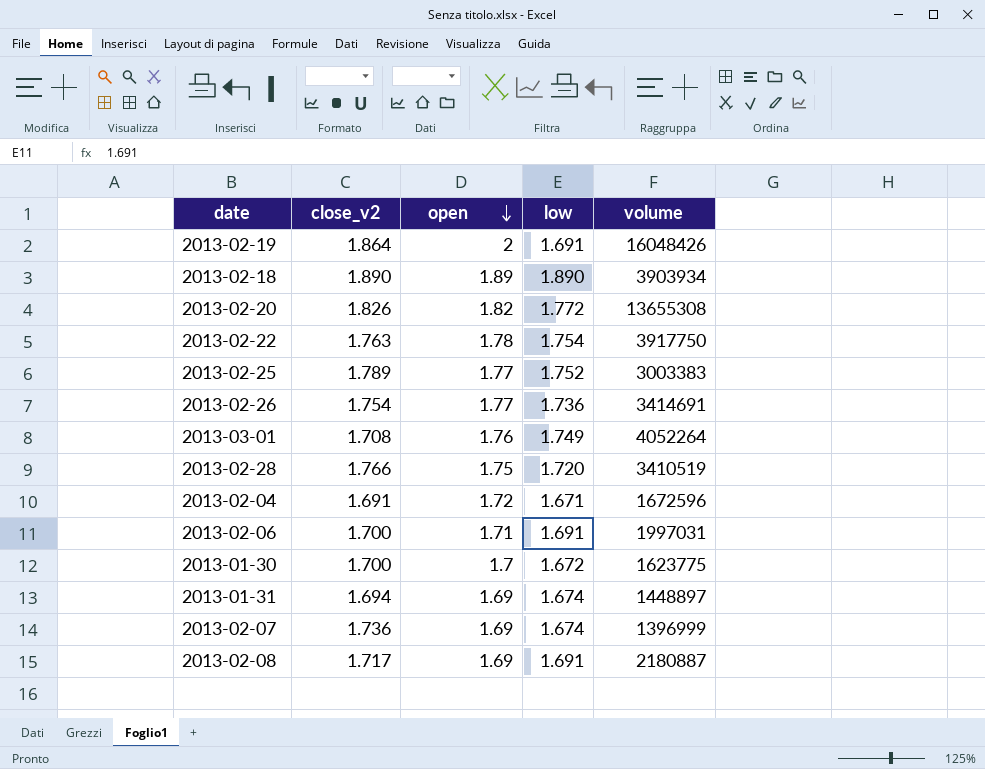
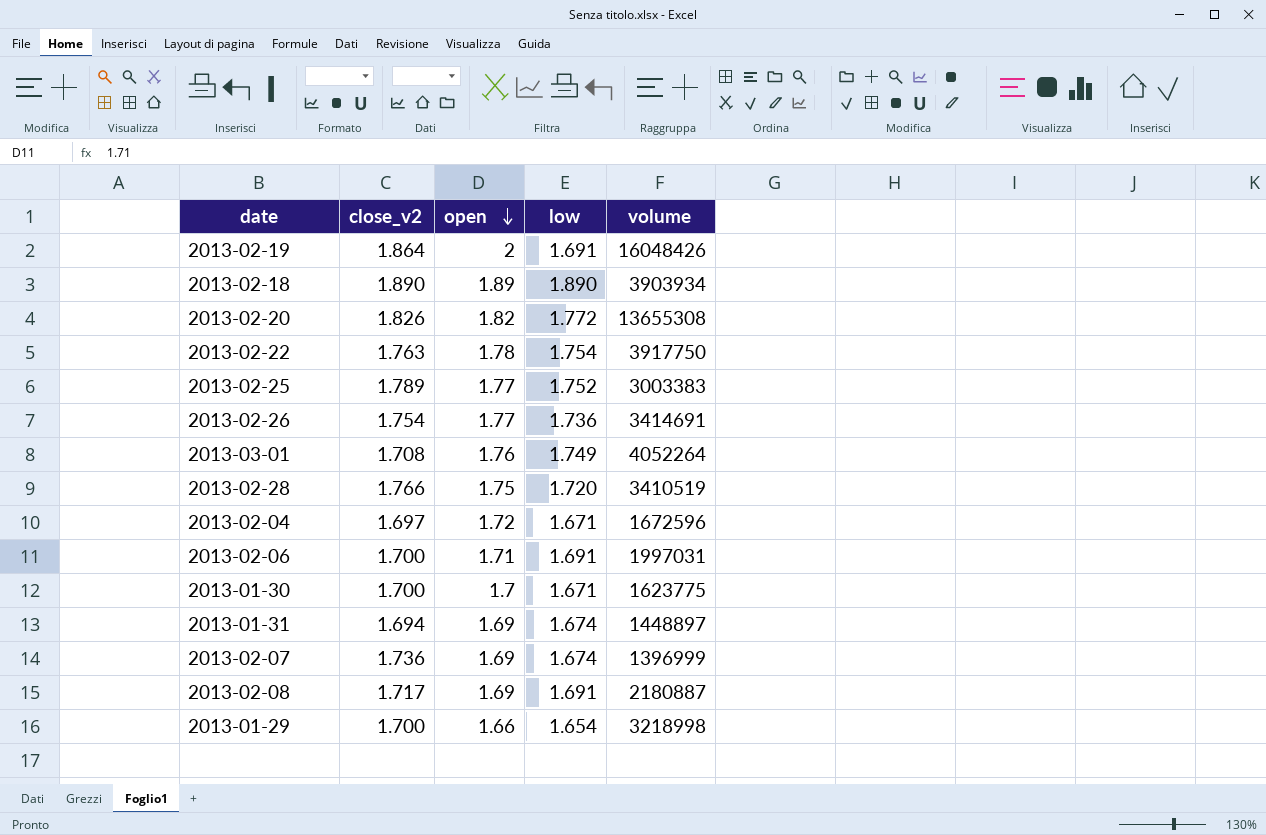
2013-02-04 | close_v2: 1.691 -> 1.697
2013-01-30 | low: 1.672 -> 1.671
row 2013-01-29: none -> 1.700 | 1.66 | 1.654 | 3218998

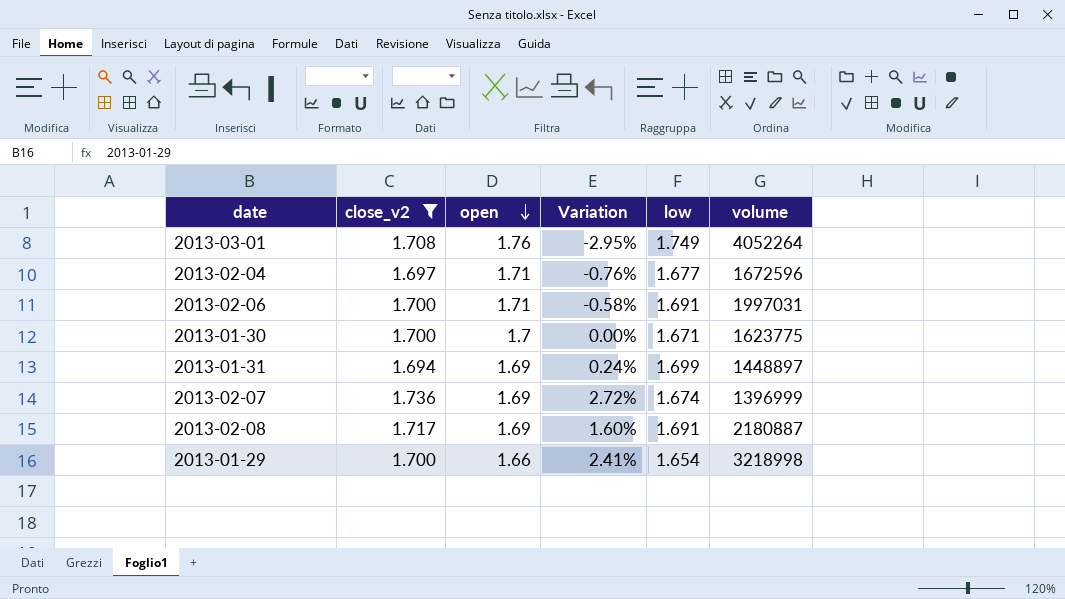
filter: none -> close_v2 <= 1.736
column Variation | formula: none -> ([close_v2] - [open]) / [open]
2013-02-04 | open: 1.72 -> 1.71
2013-02-04 | low: 1.671 -> 1.677
2013-01-31 | low: 1.674 -> 1.699

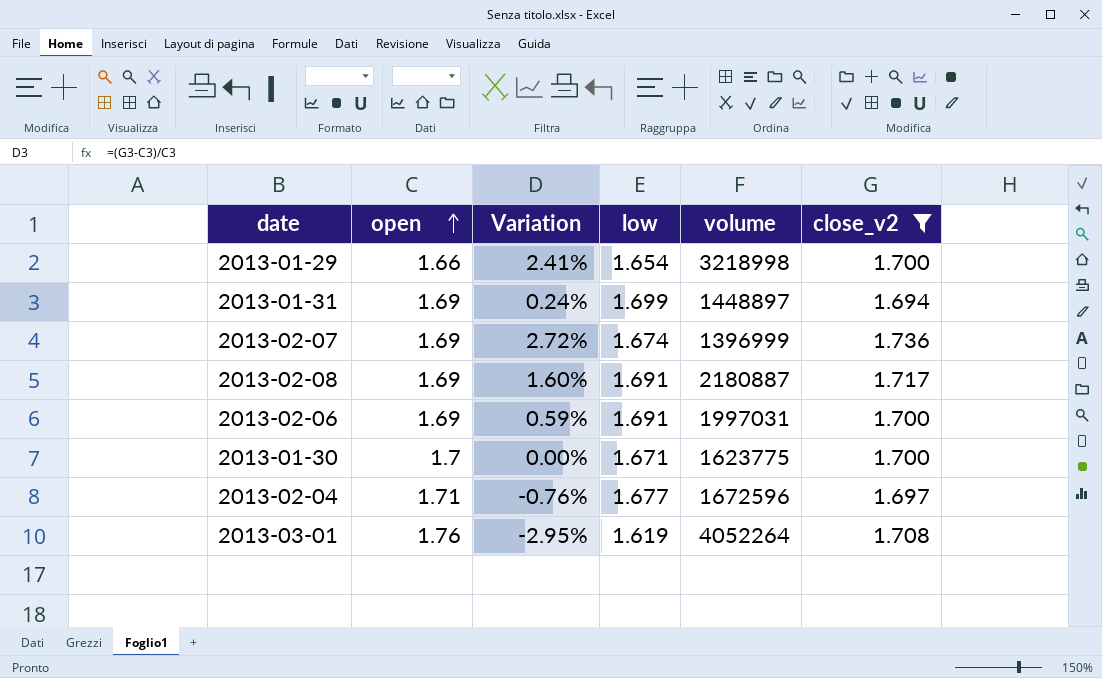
row order: open descending -> open ascending
column close_v2 | position: 2 -> 6
2013-02-06 | open: 1.71 -> 1.69
2013-02-06 | Variation: -0.58% -> 0.59%
2013-03-01 | low: 1.749 -> 1.619

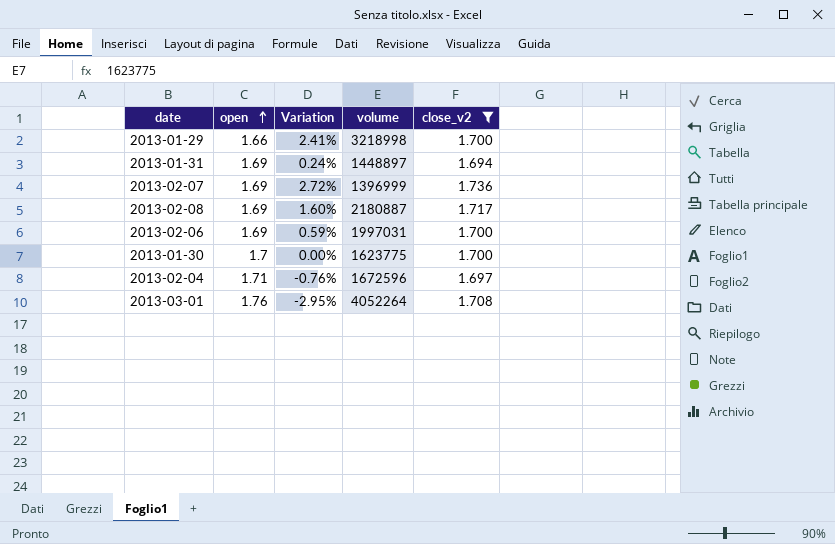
column low | position: 4 -> none

